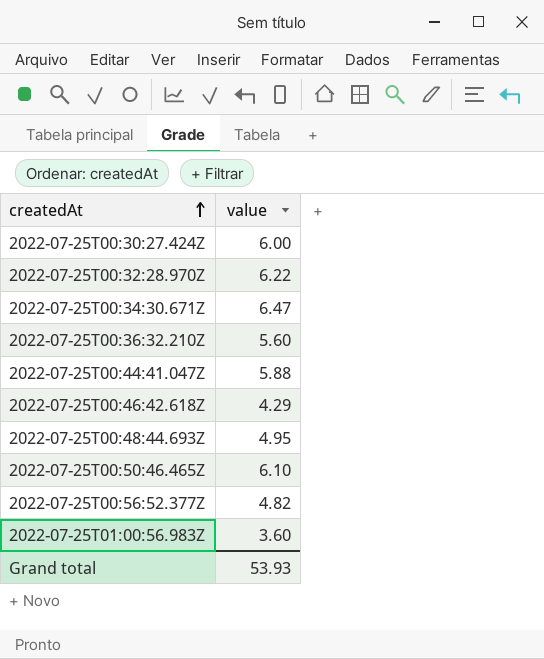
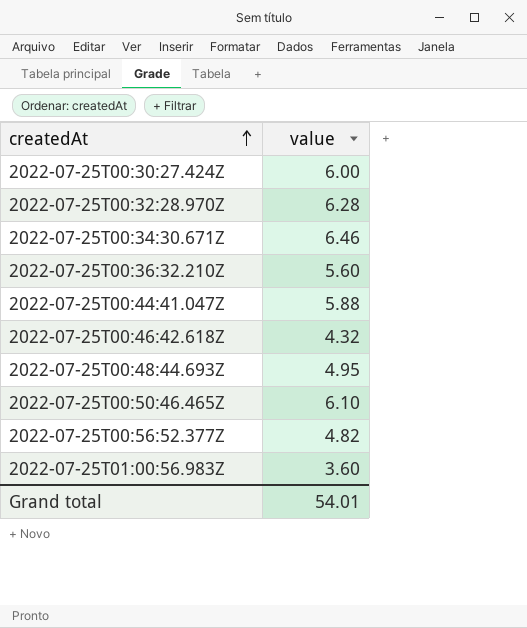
2022-07-25T00:32:28.970Z | value: 6.22 -> 6.28
2022-07-25T00:34:30.671Z | value: 6.47 -> 6.46
2022-07-25T00:46:42.618Z | value: 4.29 -> 4.32
Grand total | value: 53.93 -> 54.01

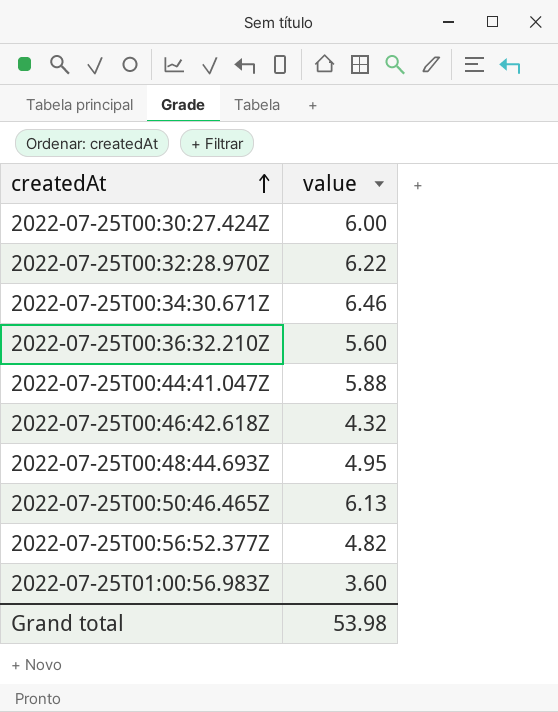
2022-07-25T00:32:28.970Z | value: 6.28 -> 6.22
2022-07-25T00:50:46.465Z | value: 6.10 -> 6.13
Grand total | value: 54.01 -> 53.98

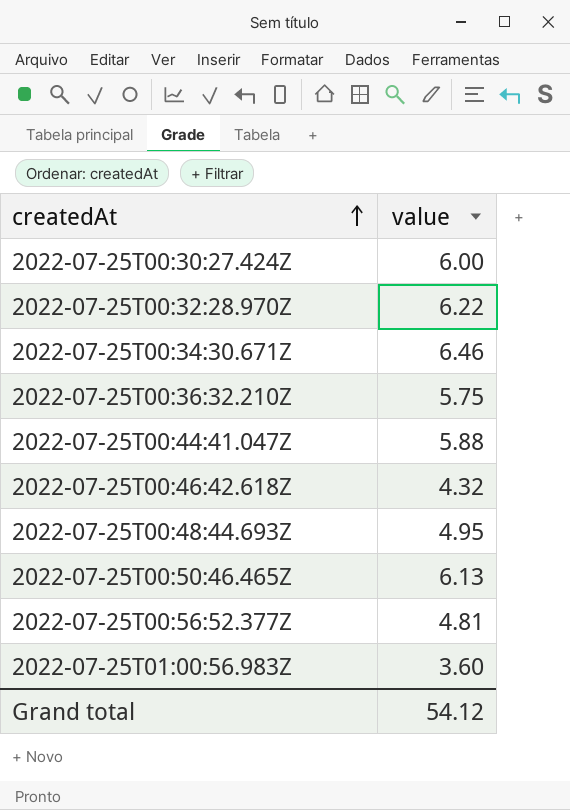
2022-07-25T00:36:32.210Z | value: 5.60 -> 5.75
2022-07-25T00:56:52.377Z | value: 4.82 -> 4.81
Grand total | value: 53.98 -> 54.12

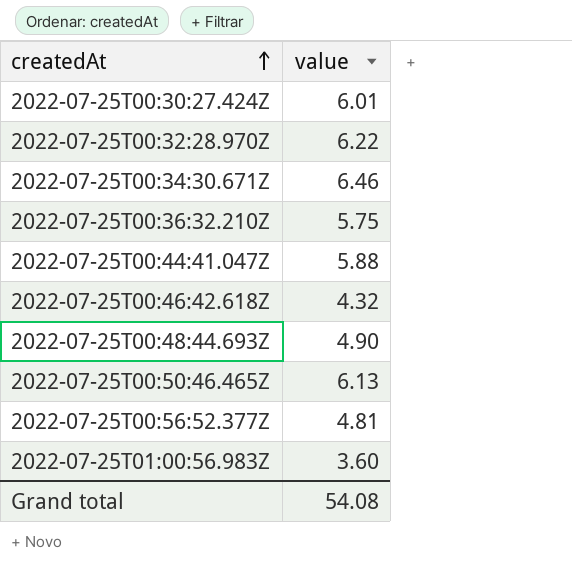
2022-07-25T00:30:27.424Z | value: 6.00 -> 6.01
2022-07-25T00:48:44.693Z | value: 4.95 -> 4.90
Grand total | value: 54.12 -> 54.08

